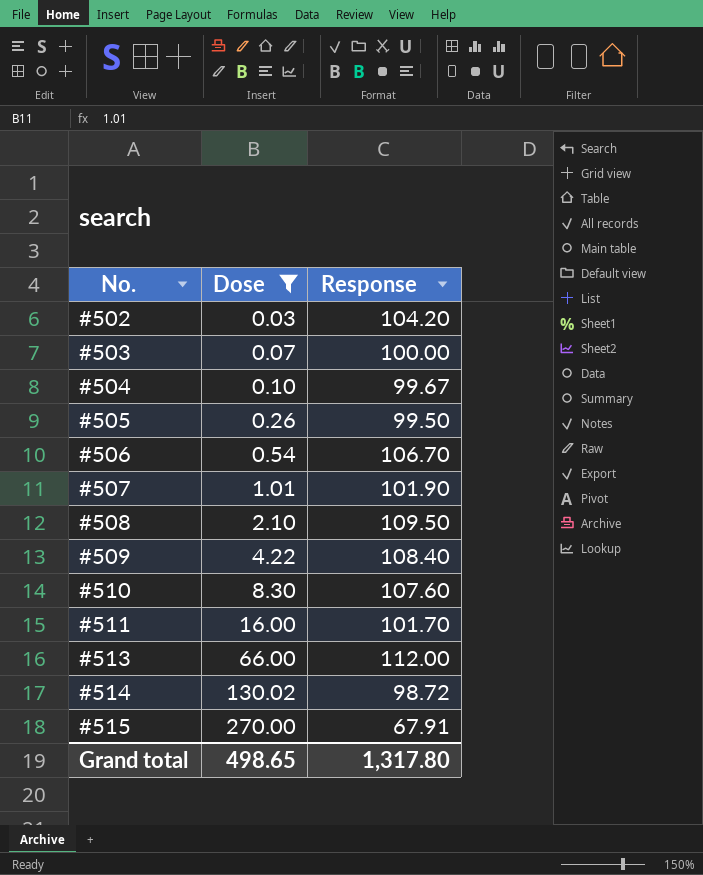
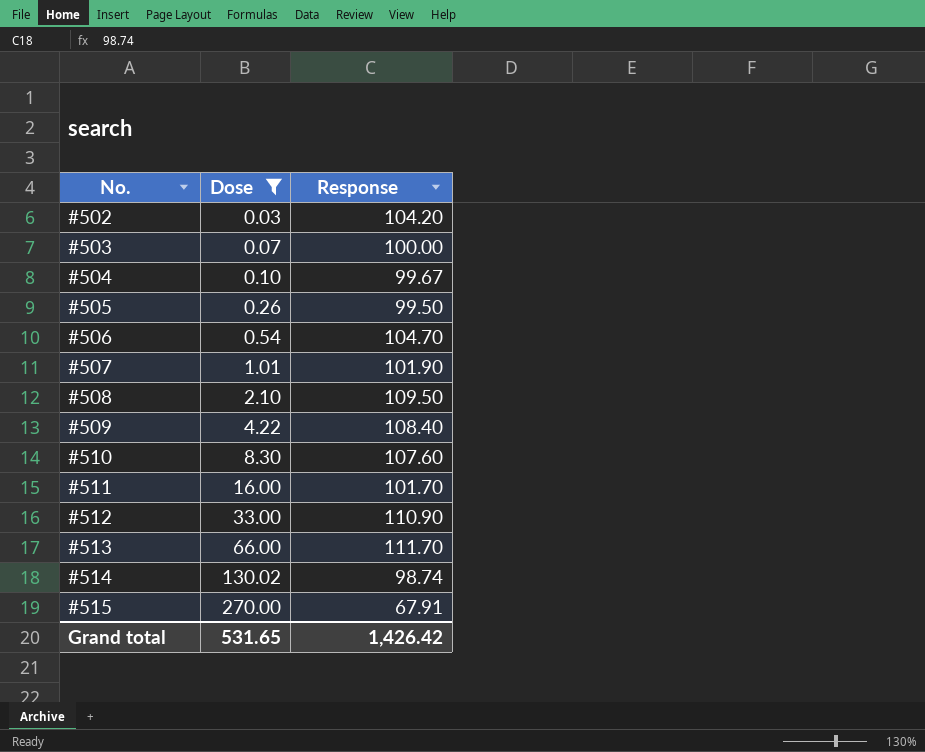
#506 | Response: 106.70 -> 104.70
row #512: none -> 33.00 | 110.90
#513 | Response: 112.00 -> 111.70
#514 | Response: 98.72 -> 98.74
Grand total | Dose: 498.65 -> 531.65
Grand total | Response: 1,317.80 -> 1,426.42

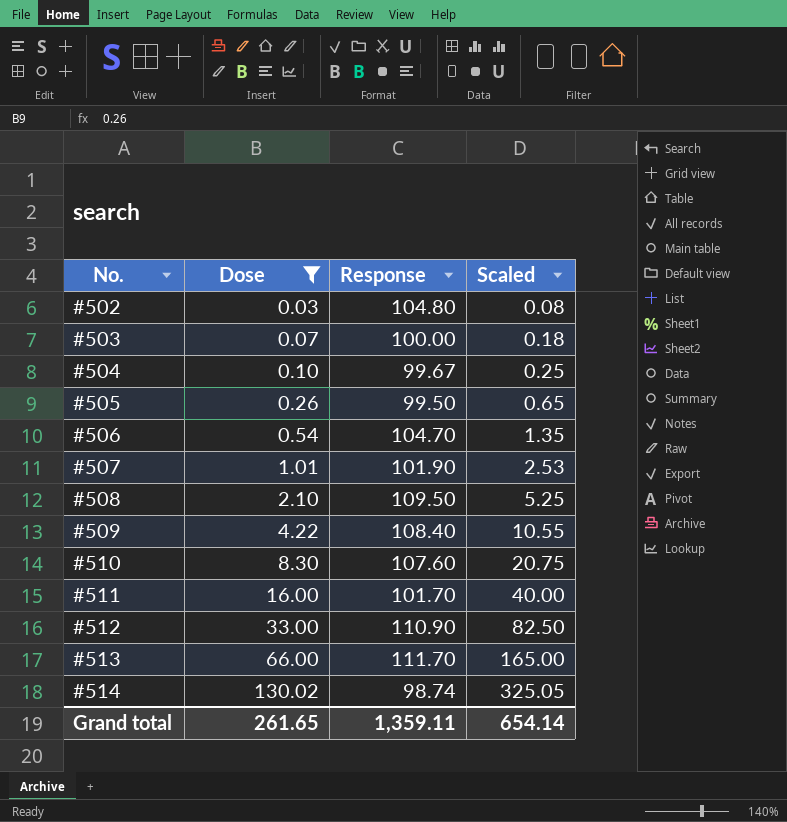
column Scaled | formula: none -> [Dose] * 2.5
row #515: 270.00 | 67.91 -> none
#502 | Response: 104.20 -> 104.80
Grand total | Dose: 531.65 -> 261.65
Grand total | Response: 1,426.42 -> 1,359.11

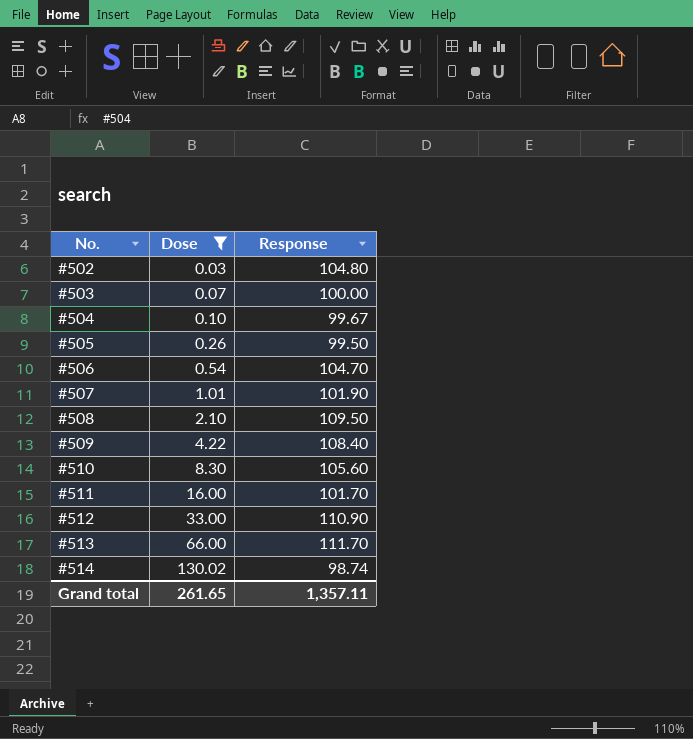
column Scaled | formula: [Dose] * 2.5 -> none
#510 | Response: 107.60 -> 105.60
Grand total | Response: 1,359.11 -> 1,357.11

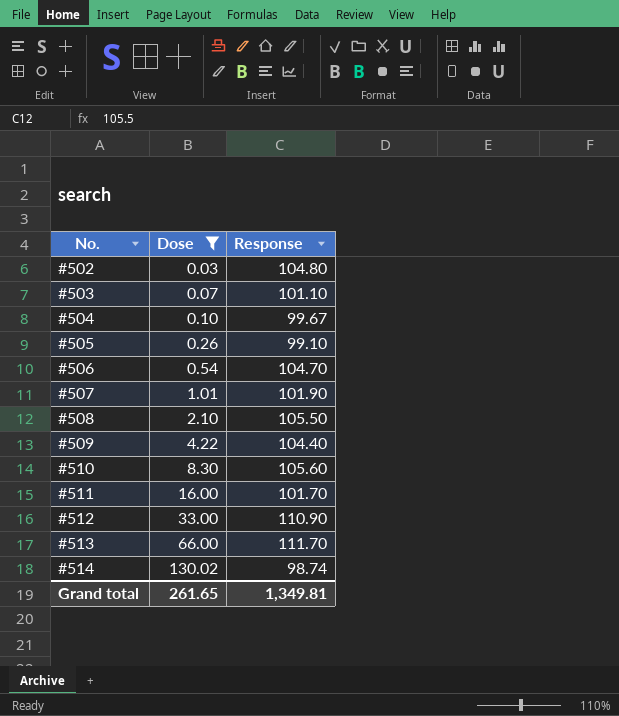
#503 | Response: 100.00 -> 101.10
#505 | Response: 99.50 -> 99.10
#508 | Response: 109.50 -> 105.50
#509 | Response: 108.40 -> 104.40
Grand total | Response: 1,357.11 -> 1,349.81

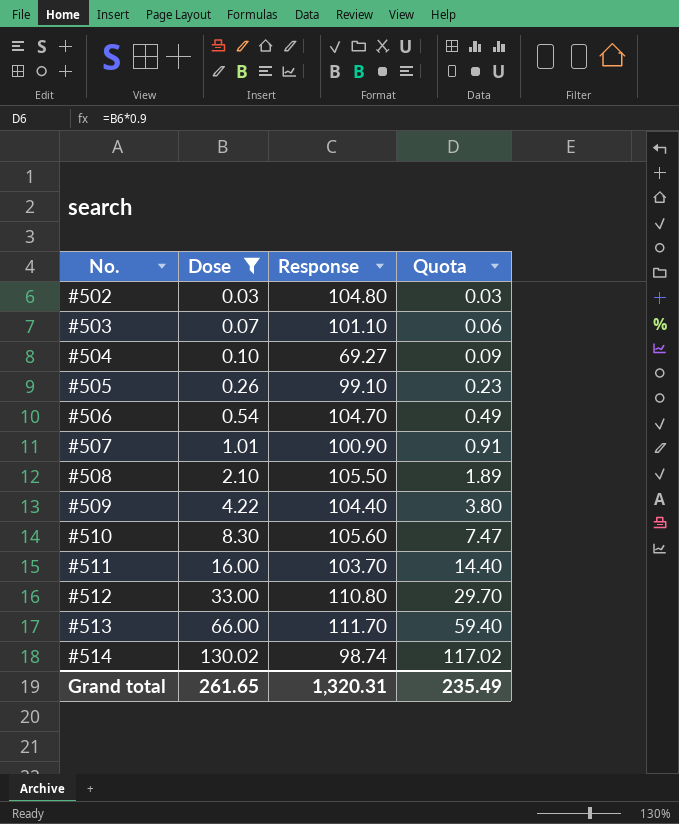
column Quota | formula: none -> [Dose] * 0.9
#504 | Response: 99.67 -> 69.27
#507 | Response: 101.90 -> 100.90
#511 | Response: 101.70 -> 103.70
#512 | Response: 110.90 -> 110.80
Grand total | Response: 1,349.81 -> 1,320.31

